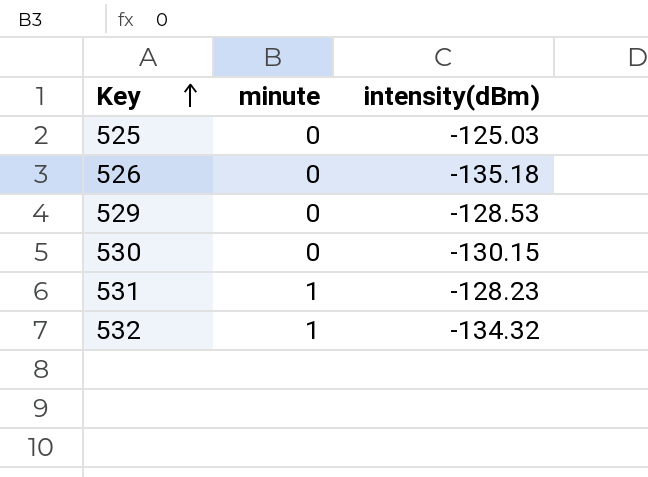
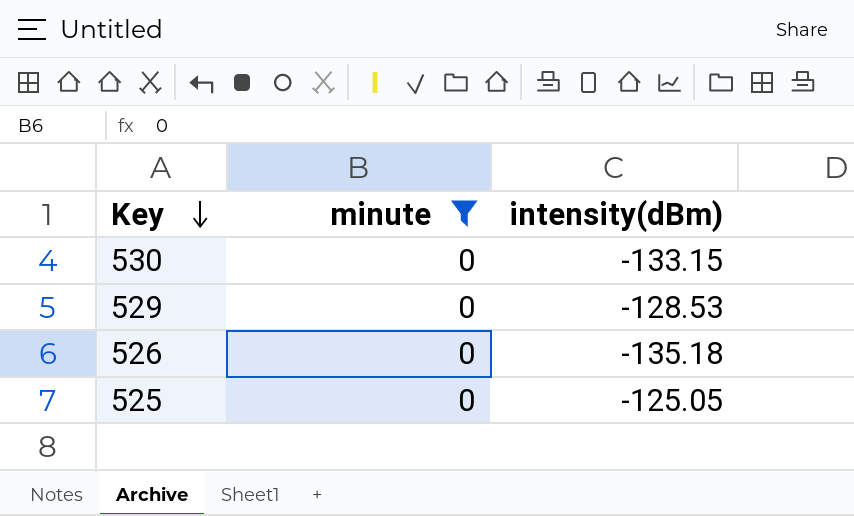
filter: none -> minute = 0
row order: Key ascending -> Key descending
530 | intensity(dBm): -130.15 -> -133.15
525 | intensity(dBm): -125.03 -> -125.05

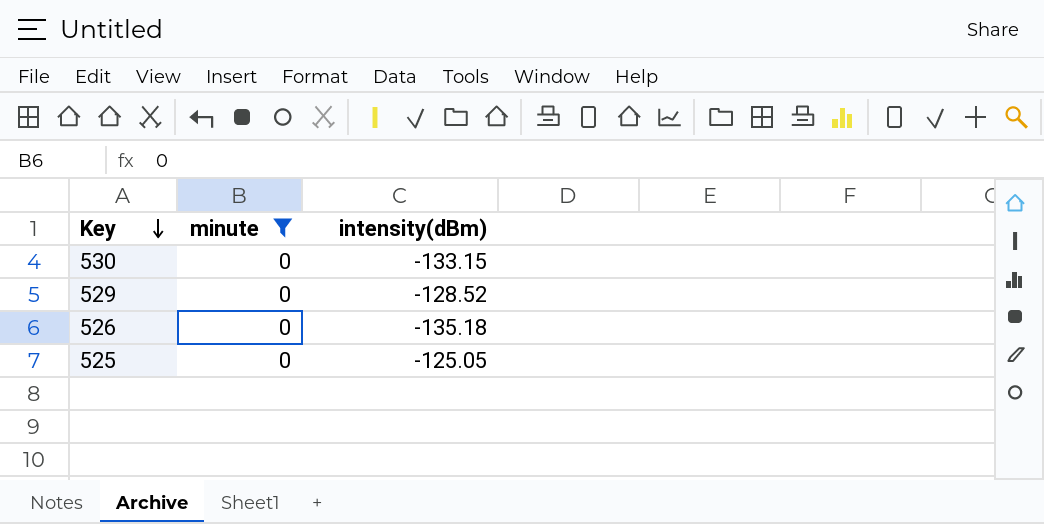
529 | intensity(dBm): -128.53 -> -128.52

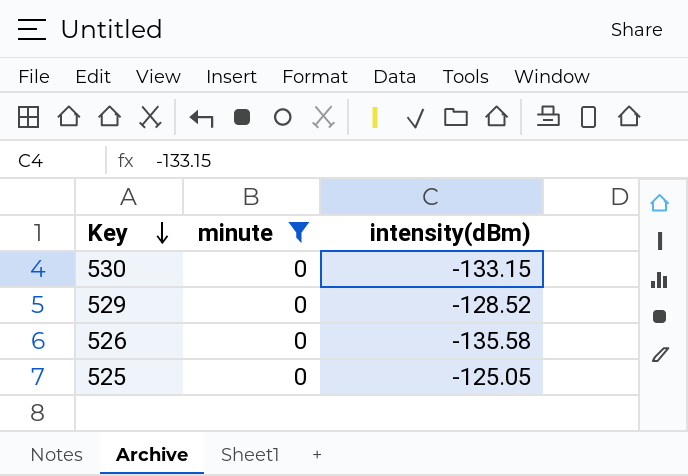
526 | intensity(dBm): -135.18 -> -135.58

